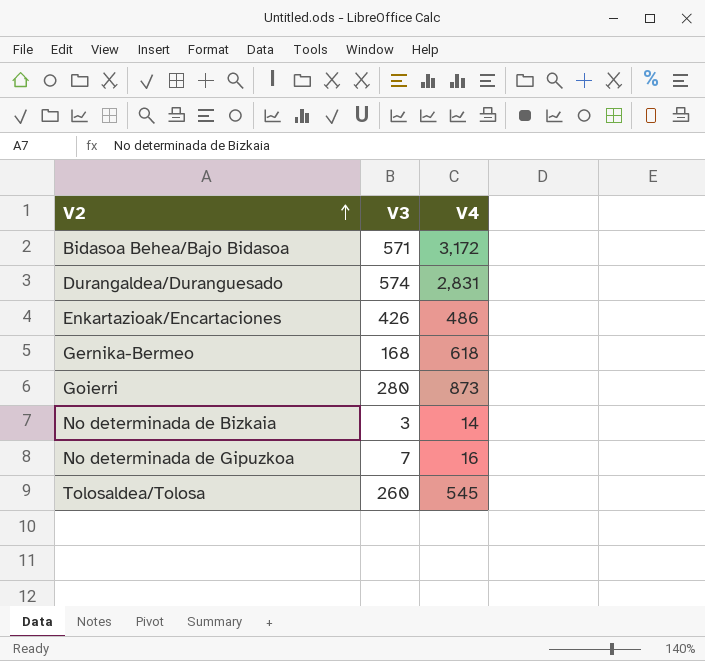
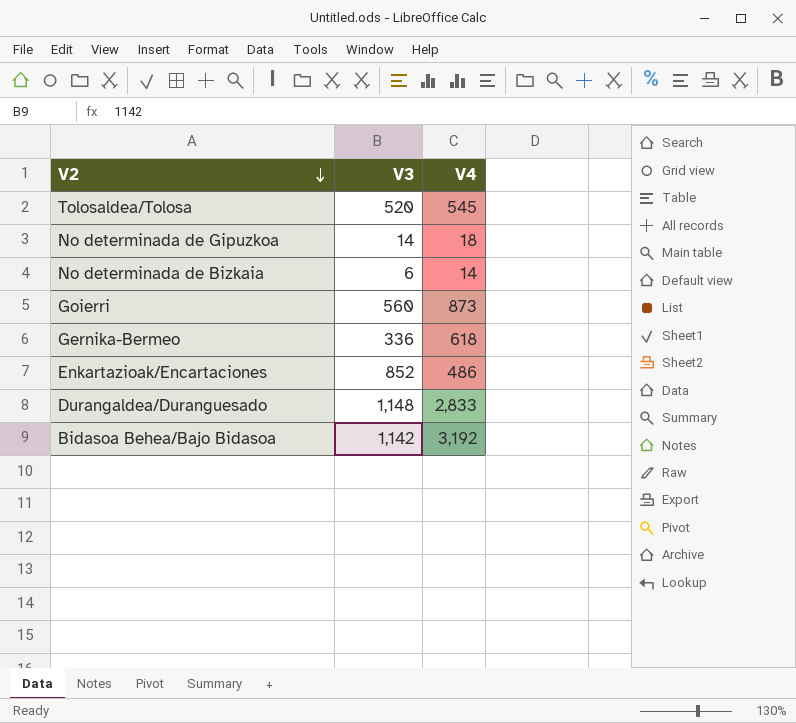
row order: V2 ascending -> V2 descending
Tolosaldea/Tolosa | V3: 260 -> 520
No determinada de Gipuzkoa | V3: 7 -> 14
No determinada de Gipuzkoa | V4: 16 -> 18
No determinada de Bizkaia | V3: 3 -> 6
Goierri | V3: 280 -> 560
Gernika-Bermeo | V3: 168 -> 336
Enkartazioak/Encartaciones | V3: 426 -> 852
Durangaldea/Duranguesado | V3: 574 -> 1,148
Durangaldea/Duranguesado | V4: 2,831 -> 2,833
Bidasoa Behea/Bajo Bidasoa | V3: 571 -> 1,142
Bidasoa Behea/Bajo Bidasoa | V4: 3,172 -> 3,192

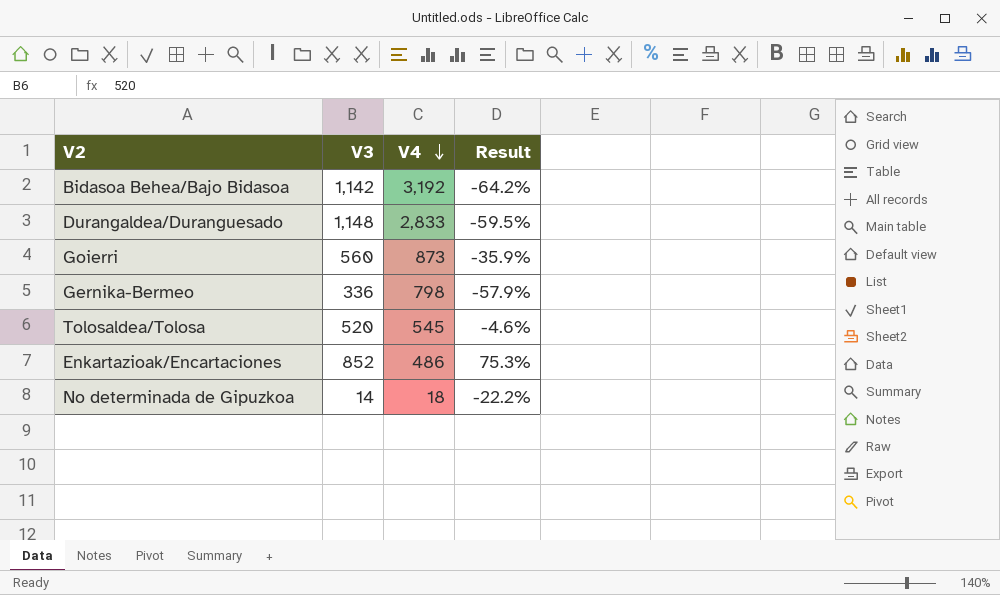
row order: V2 descending -> V4 descending
column Result | formula: none -> ([V3] - [V4]) / [V4]
row No determinada de Bizkaia: 6 | 14 -> none
Gernika-Bermeo | V4: 618 -> 798

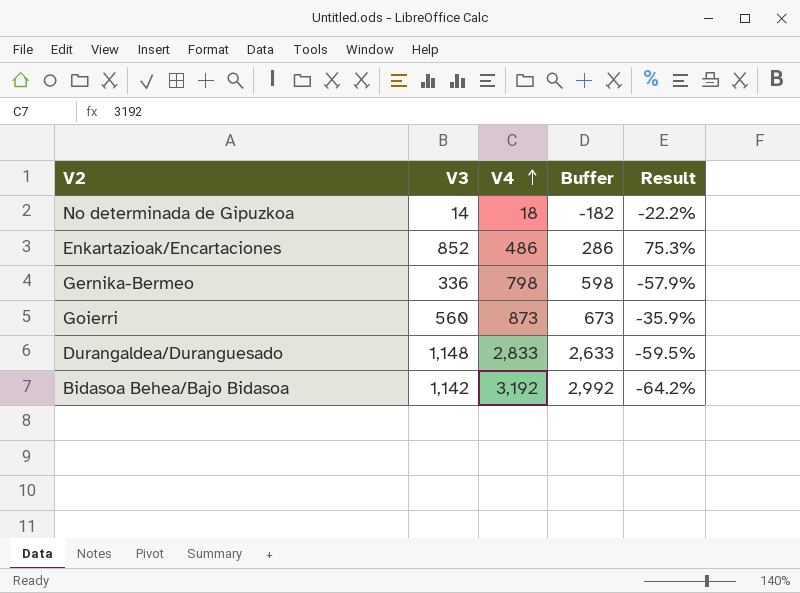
row order: V4 descending -> V4 ascending
column Buffer | formula: none -> [V4] - 200
row Tolosaldea/Tolosa: 520 | 545 | -4.6% -> none

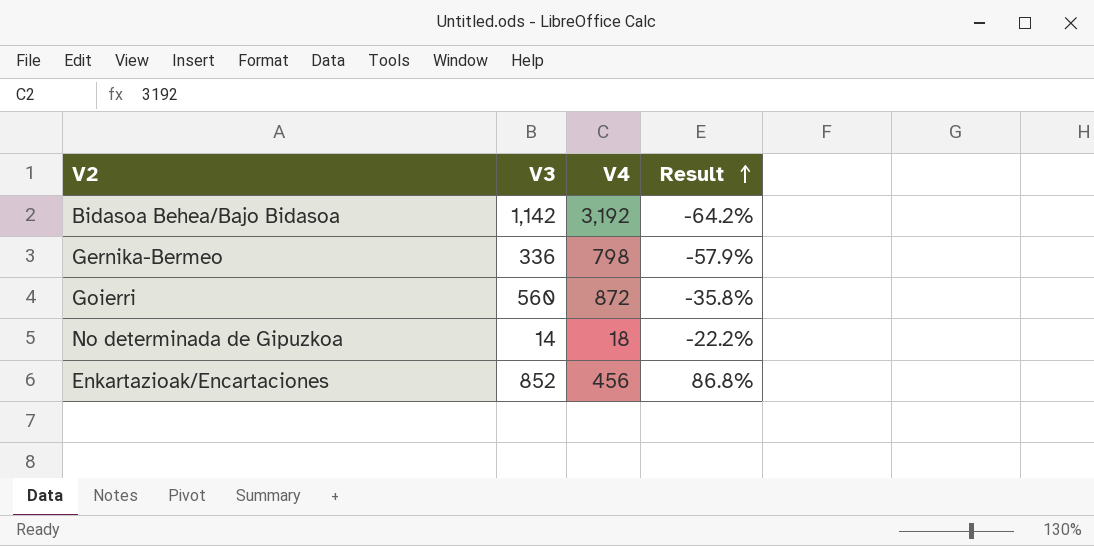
row order: V4 ascending -> Result ascending
column Buffer | formula: [V4] - 200 -> none
row Durangaldea/Duranguesado: 1,148 | 2,833 | 2,633 | -59.5% -> none
Goierri | V4: 873 -> 872
Goierri | Result: -35.9% -> -35.8%
Enkartazioak/Encartaciones | V4: 486 -> 456
Enkartazioak/Encartaciones | Result: 75.3% -> 86.8%

